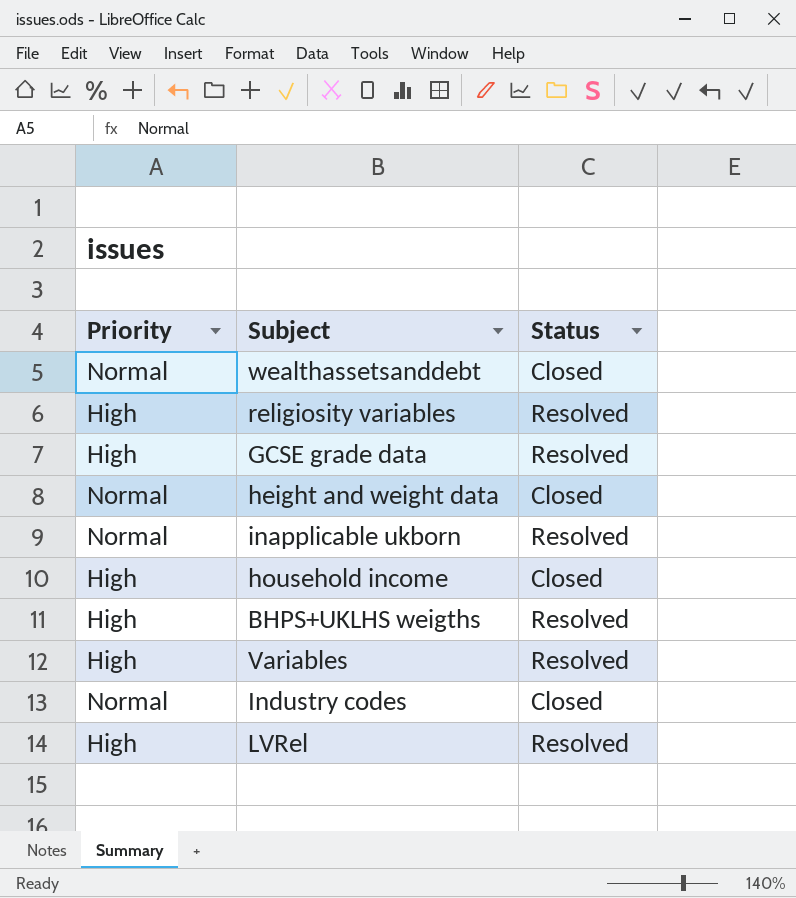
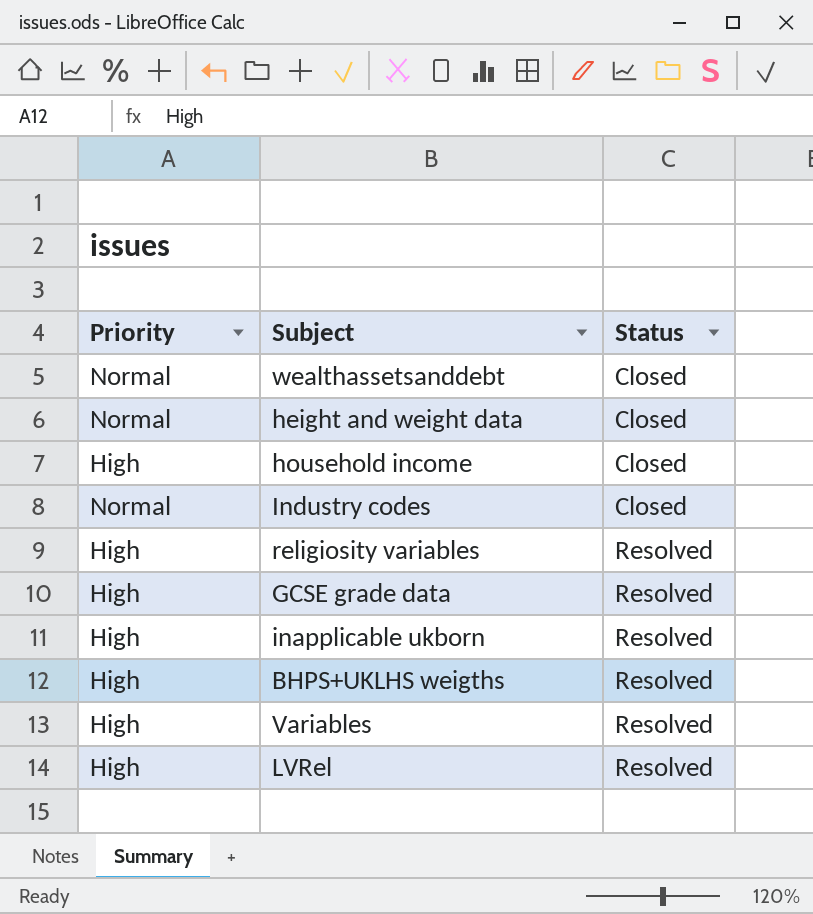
row order: none -> Status ascending
inapplicable ukborn | Priority: Normal -> High

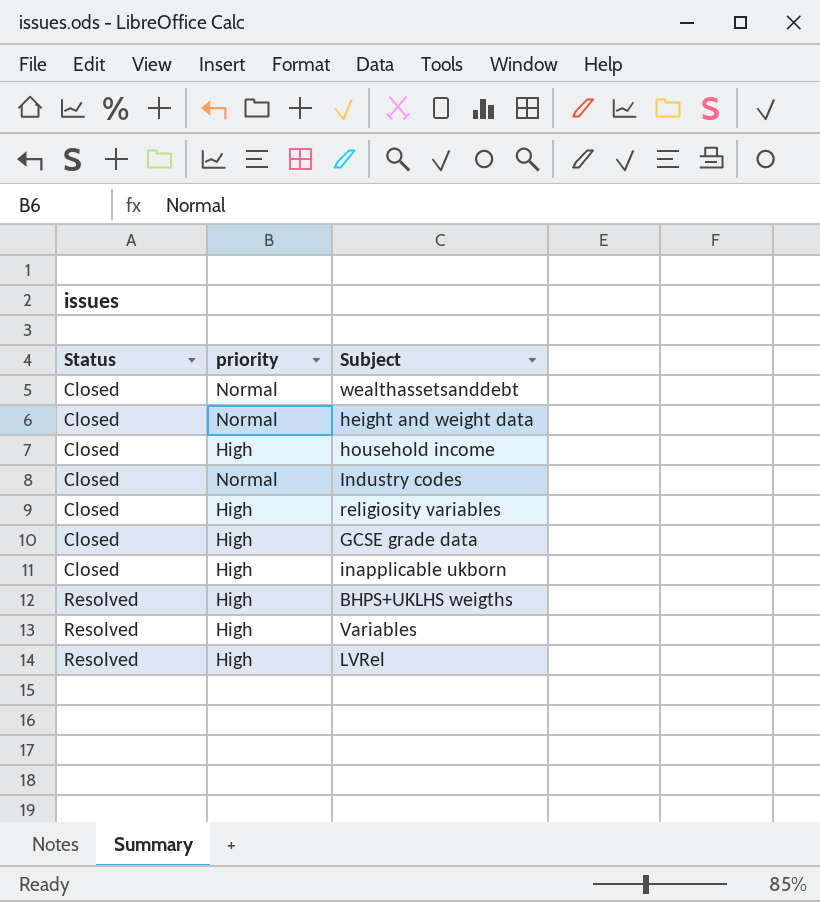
column Status | position: 3 -> 1
column name: Priority -> priority
religiosity variables | Status: Resolved -> Closed
GCSE grade data | Status: Resolved -> Closed
inapplicable ukborn | Status: Resolved -> Closed

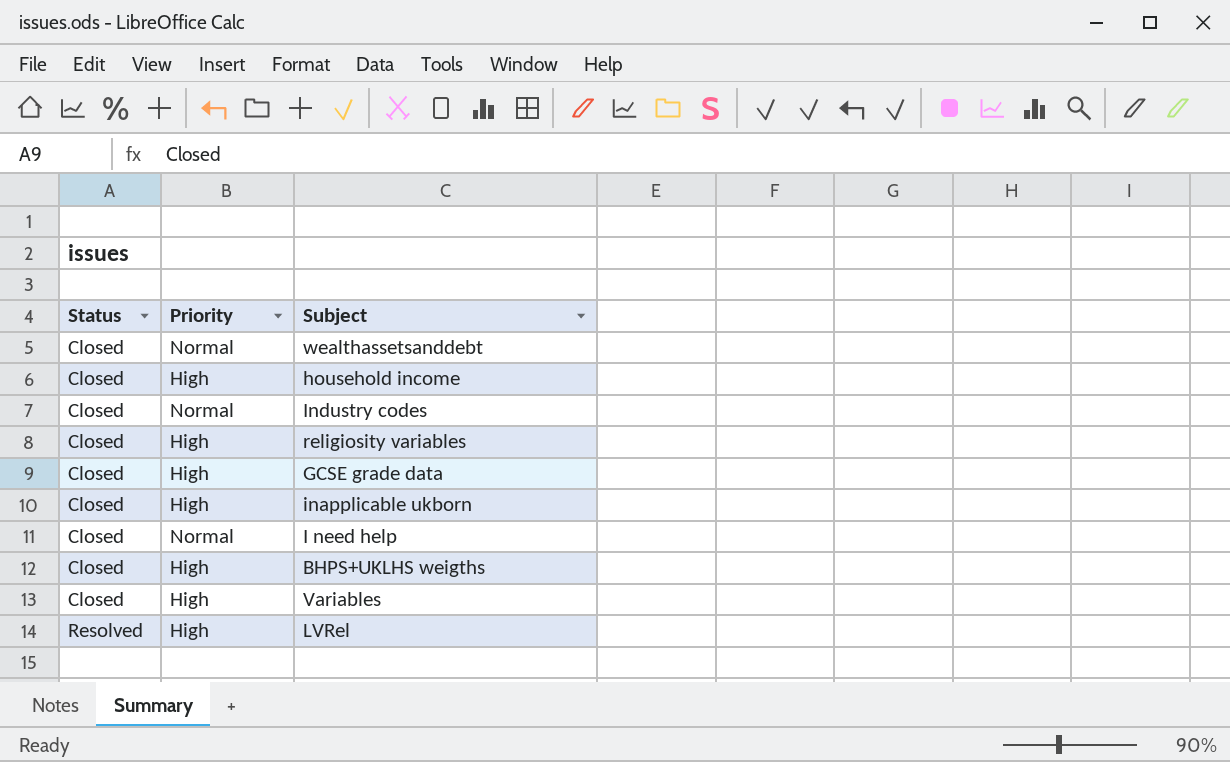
column name: priority -> Priority
row height and weight data: Closed | Normal -> none
row I need help: none -> Closed | Normal
BHPS+UKLHS weigths | Status: Resolved -> Closed
Variables | Status: Resolved -> Closed

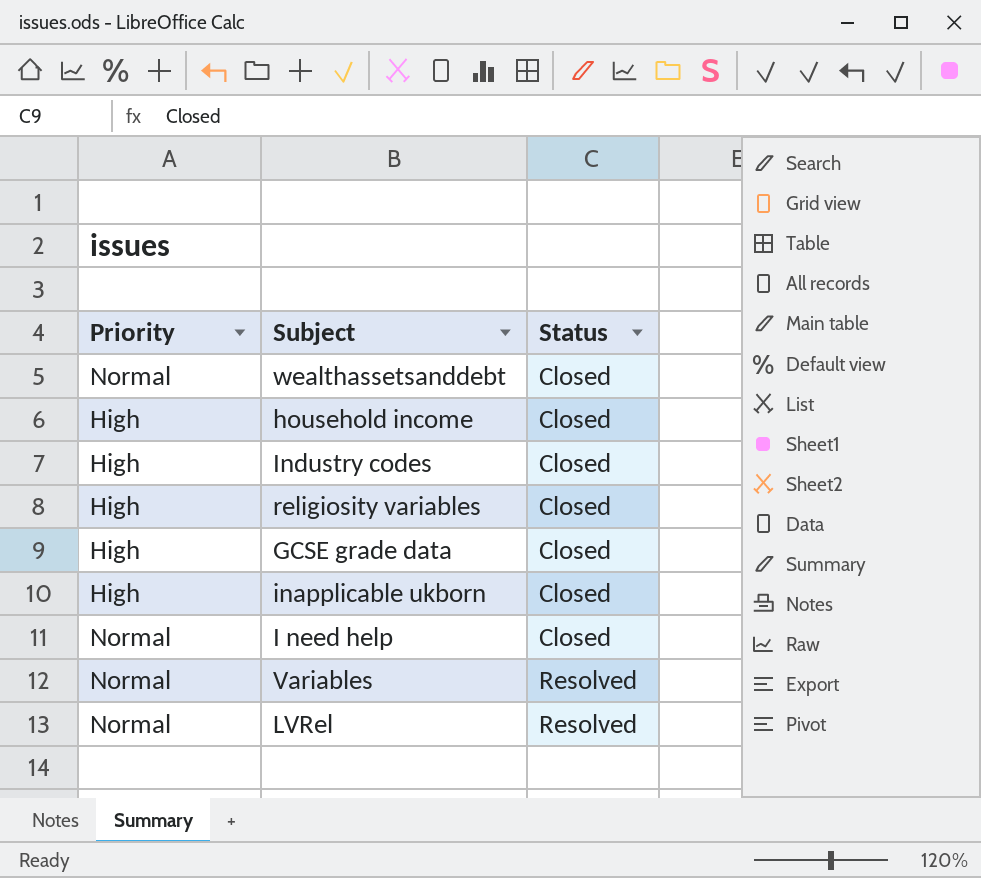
column Status | position: 1 -> 3
row BHPS+UKLHS weigths: Closed | High -> none
Industry codes | Priority: Normal -> High
Variables | Priority: High -> Normal
Variables | Status: Closed -> Resolved
LVRel | Priority: High -> Normal

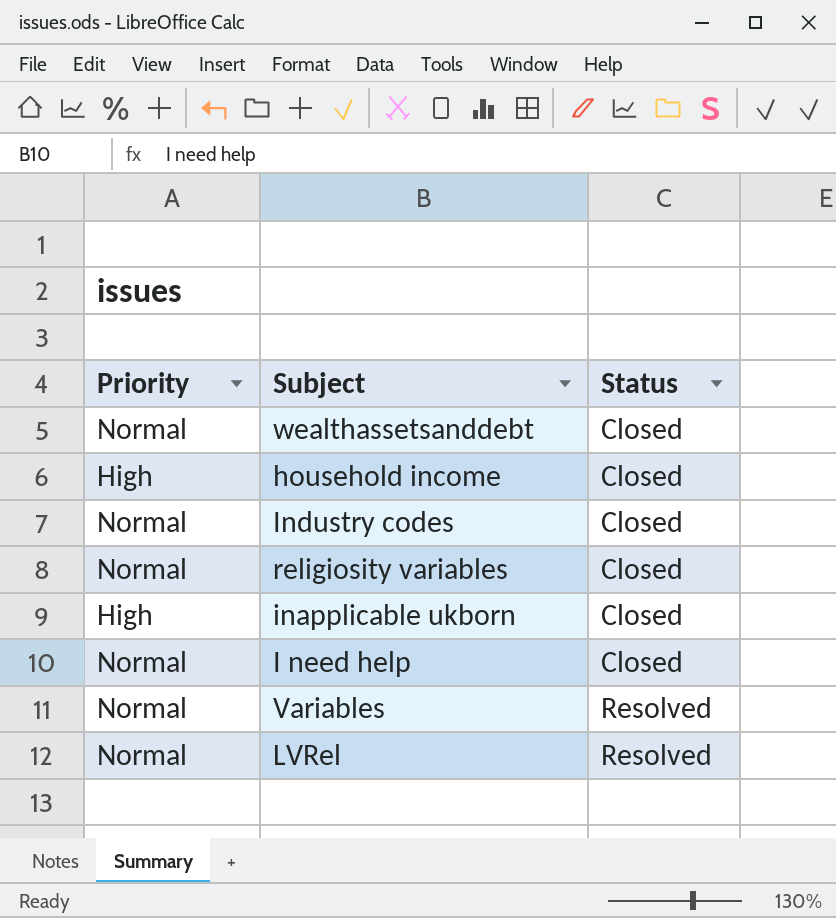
row GCSE grade data: High | Closed -> none
Industry codes | Priority: High -> Normal
religiosity variables | Priority: High -> Normal

